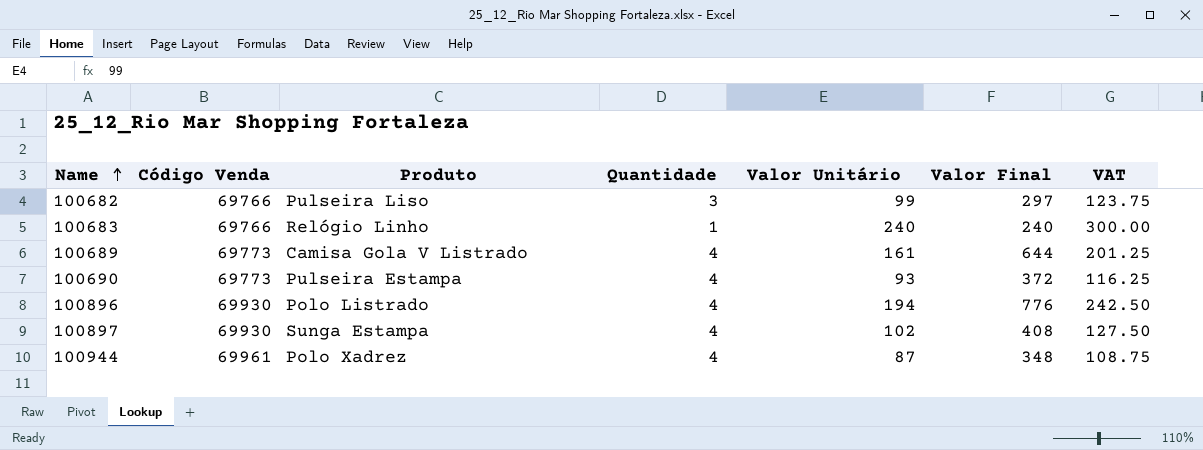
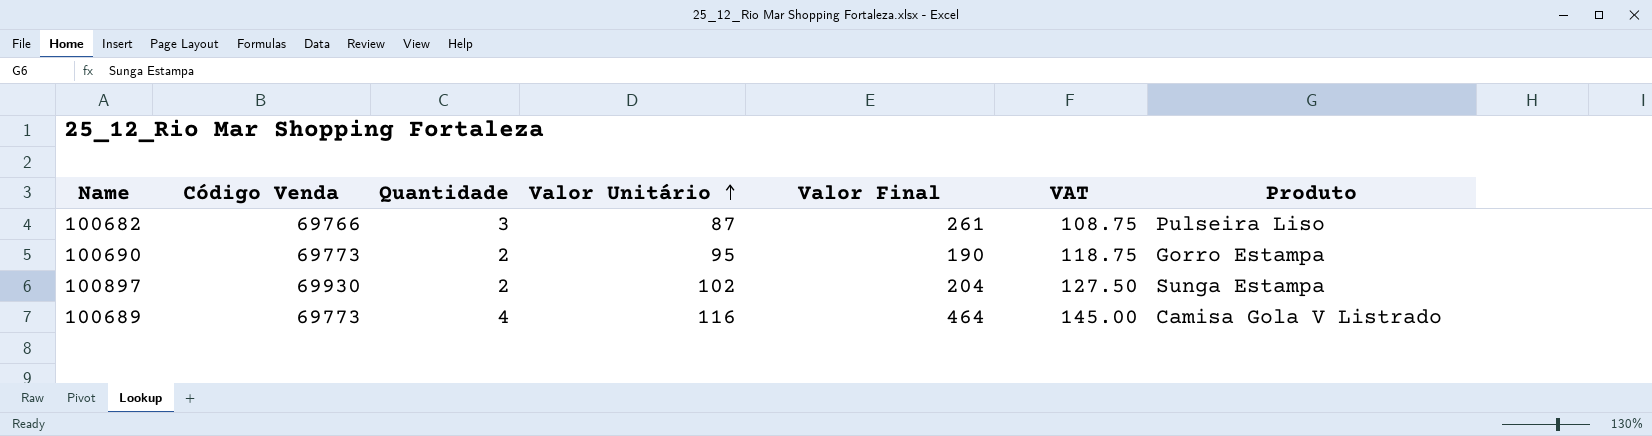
row order: Name ascending -> Valor Unitário ascending
column Produto | position: 3 -> 7
row 100683: 69766 | Relógio Linho | 1 | 240 | 240 | 300.00 -> none
row 100896: 69930 | Polo Listrado | 4 | 194 | 776 | 242.50 -> none
row 100944: 69961 | Polo Xadrez | 4 | 87 | 348 | 108.75 -> none
100682 | Valor Unitário: 99 -> 87
100682 | Valor Final: 297 -> 261
100682 | VAT: 123.75 -> 108.75
100690 | Quantidade: 4 -> 2
100690 | Valor Unitário: 93 -> 95
100690 | Valor Final: 372 -> 190
100690 | VAT: 116.25 -> 118.75
100690 | Produto: Pulseira Estampa -> Gorro Estampa
100897 | Quantidade: 4 -> 2
100897 | Valor Final: 408 -> 204
100689 | Valor Unitário: 161 -> 116
100689 | Valor Final: 644 -> 464
100689 | VAT: 201.25 -> 145.00

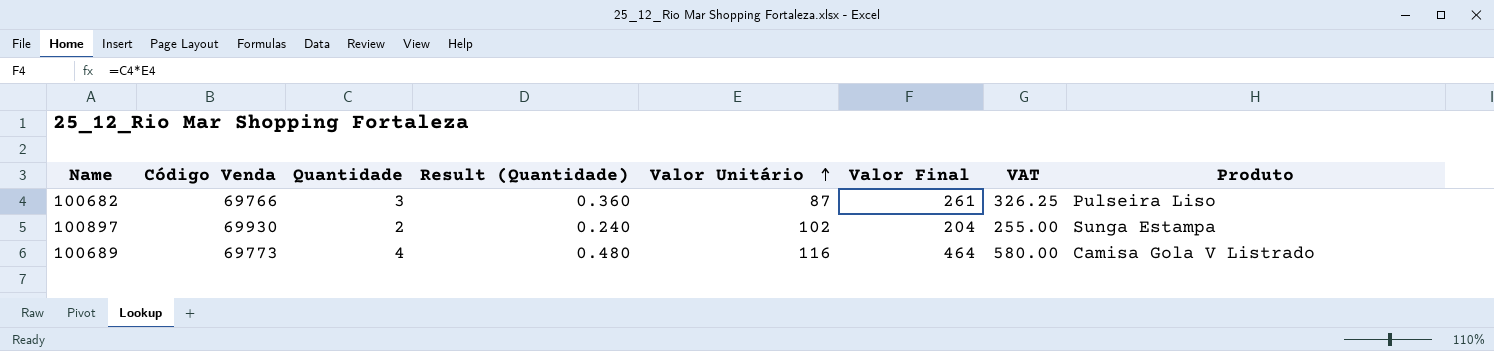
column Result (Quantidade) | formula: none -> [Quantidade] * 0.12
column VAT | formula: [Valor Unitário] * 1.25 -> [Valor Final] * 1.25
row 100690: 69773 | 2 | 95 | 190 | 118.75 | Gorro Estampa -> none

